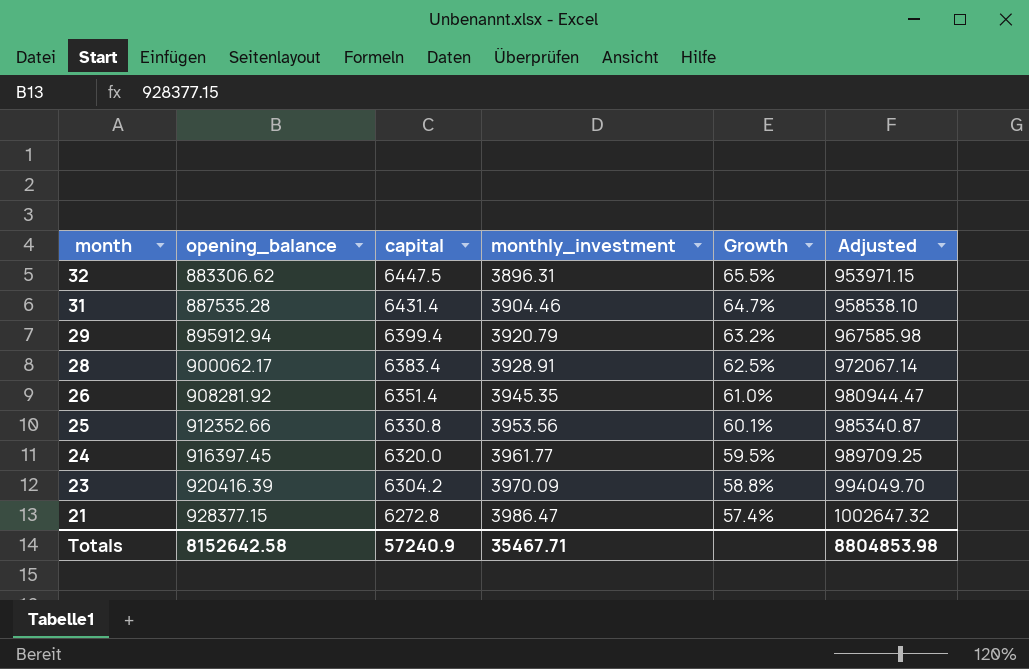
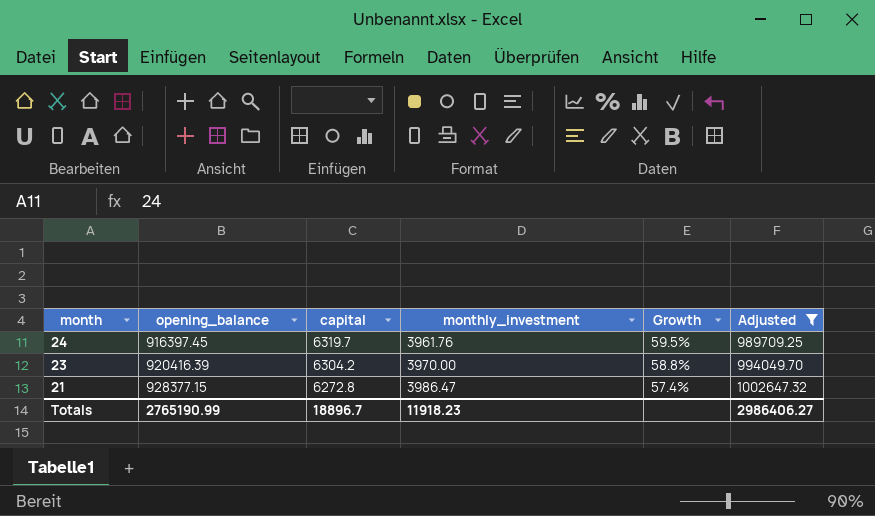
filter: none -> Adjusted >= 989709.25
24 | capital: 6320.0 -> 6319.7
24 | monthly_investment: 3961.77 -> 3961.76
23 | monthly_investment: 3970.09 -> 3970.00
Totals | opening_balance: 8152642.58 -> 2765190.99
Totals | capital: 57240.9 -> 18896.7
Totals | monthly_investment: 35467.71 -> 11918.23
Totals | Adjusted: 8804853.98 -> 2986406.27

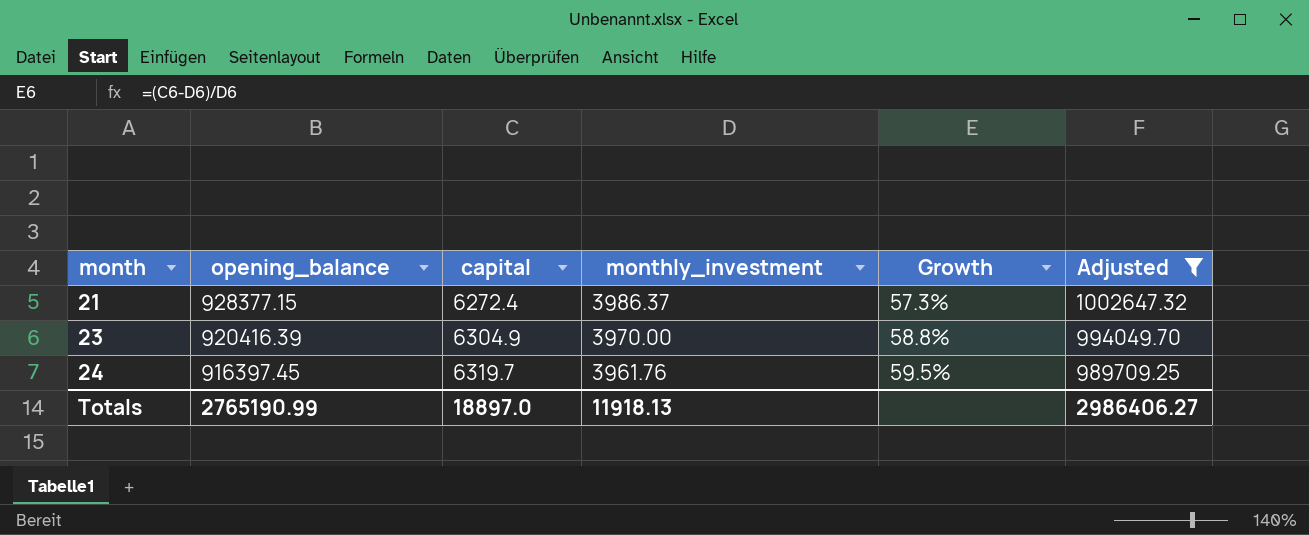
row order: month descending -> month ascending
21 | capital: 6272.8 -> 6272.4
21 | monthly_investment: 3986.47 -> 3986.37
21 | Growth: 57.4% -> 57.3%
23 | capital: 6304.2 -> 6304.9
Totals | capital: 18896.7 -> 18897.0
Totals | monthly_investment: 11918.23 -> 11918.13

